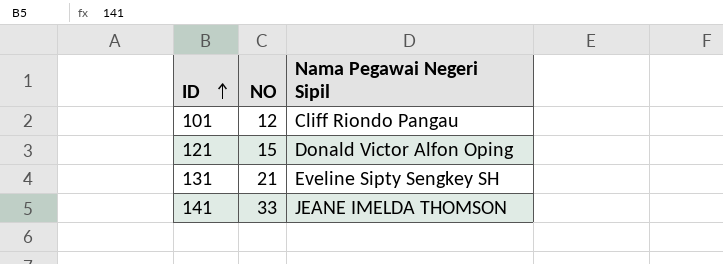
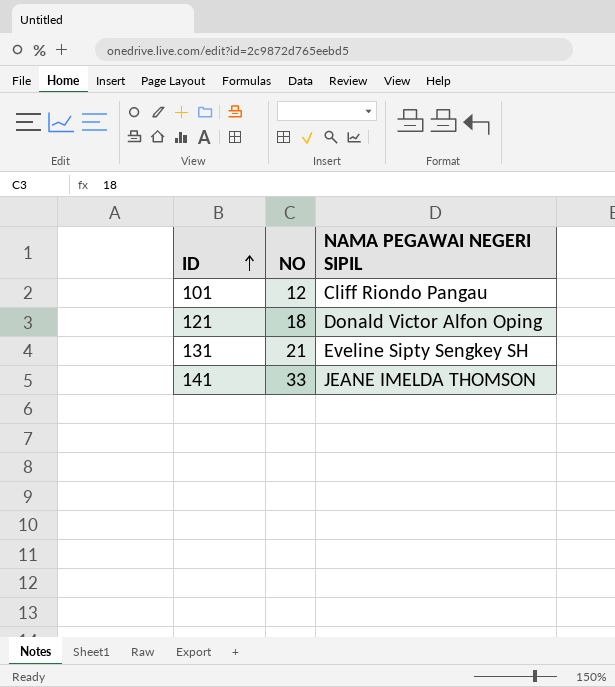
column name: Nama Pegawai Negeri Sipil -> NAMA PEGAWAI NEGERI SIPIL
121 | NO: 15 -> 18

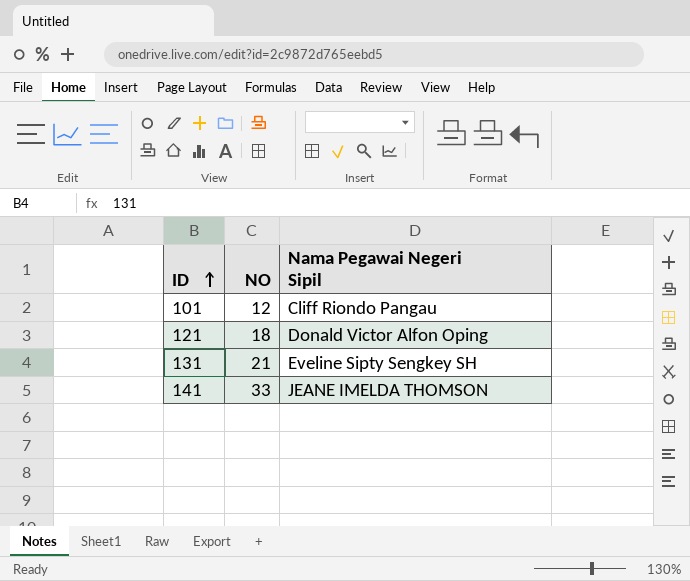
column name: NAMA PEGAWAI NEGERI SIPIL -> Nama Pegawai Negeri Sipil

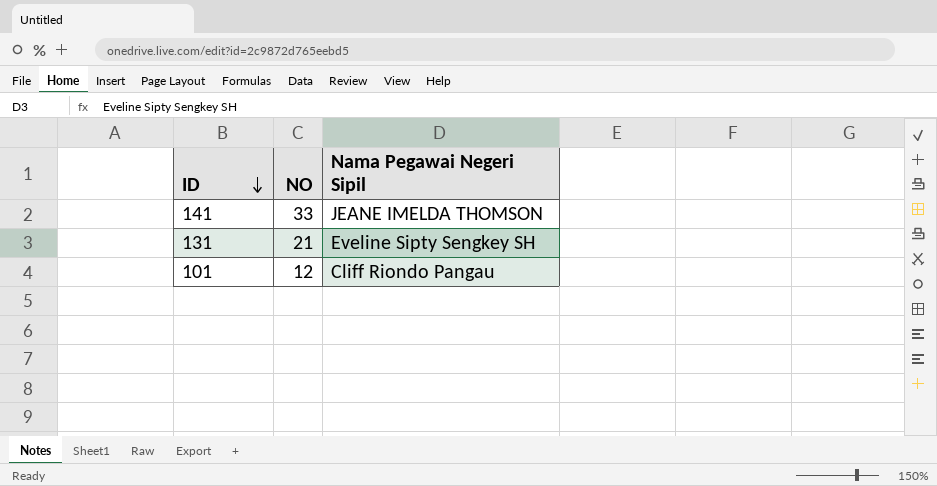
row order: ID ascending -> ID descending
row 121: 18 | Donald Victor Alfon Oping -> none

